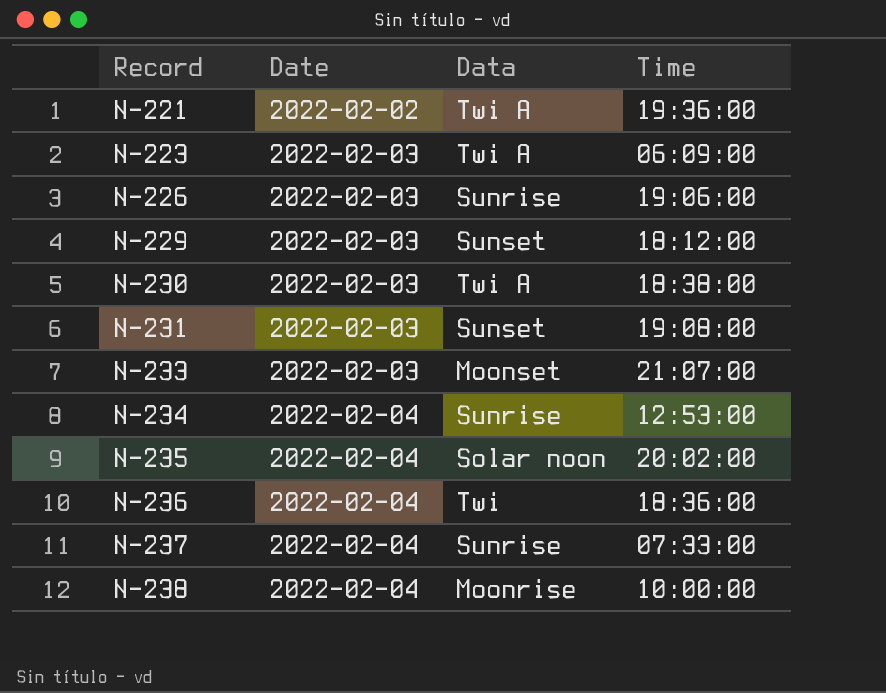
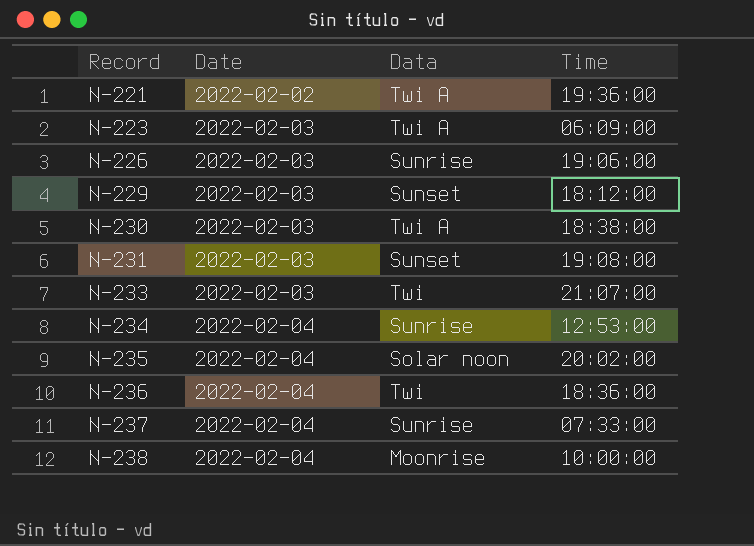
N-233 | Data: Moonset -> Twi

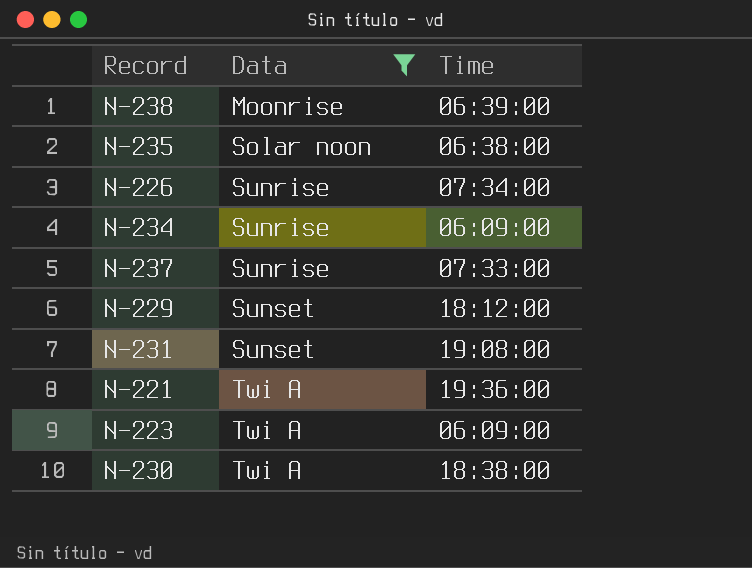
filter: none -> Data != Twi
row order: Record ascending -> Data ascending
column Date | position: 2 -> none
N-238 | Time: 10:00:00 -> 06:39:00
N-235 | Time: 20:02:00 -> 06:38:00
N-226 | Time: 19:06:00 -> 07:34:00
N-234 | Time: 12:53:00 -> 06:09:00

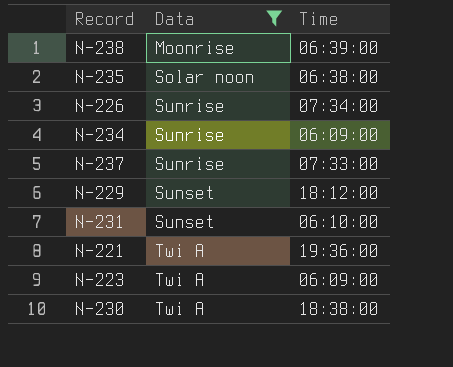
N-231 | Time: 19:08:00 -> 06:10:00

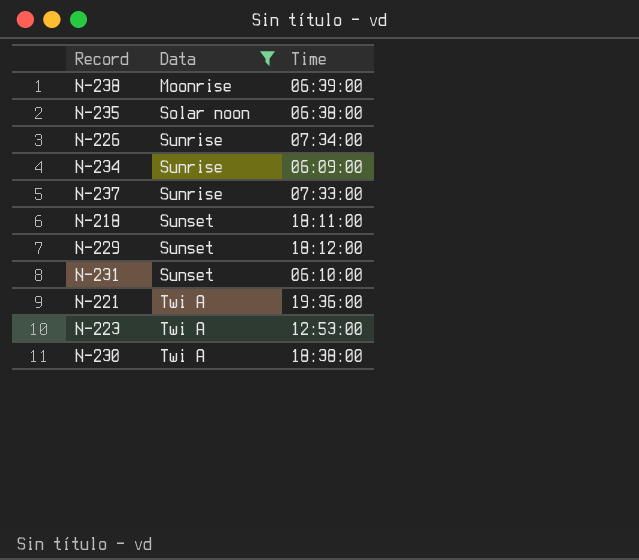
row N-218: none -> Sunset | 18:11:00
N-223 | Time: 06:09:00 -> 12:53:00

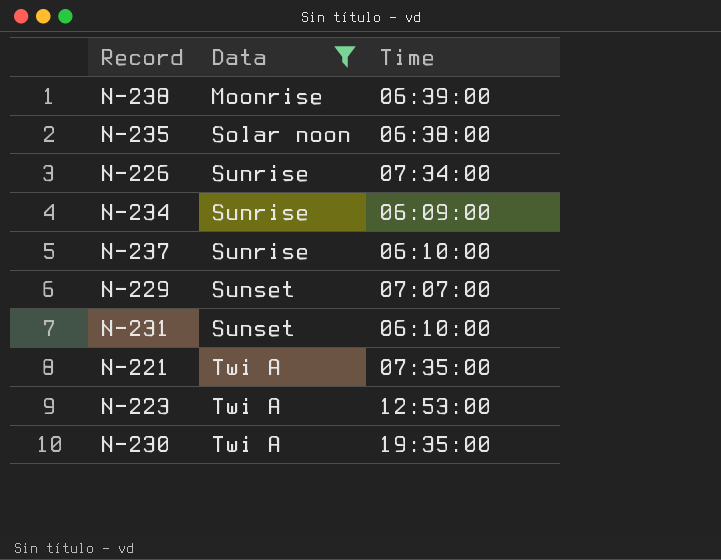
row N-218: Sunset | 18:11:00 -> none
N-237 | Time: 07:33:00 -> 06:10:00
N-229 | Time: 18:12:00 -> 07:07:00
N-221 | Time: 19:36:00 -> 07:35:00
N-230 | Time: 18:38:00 -> 19:35:00

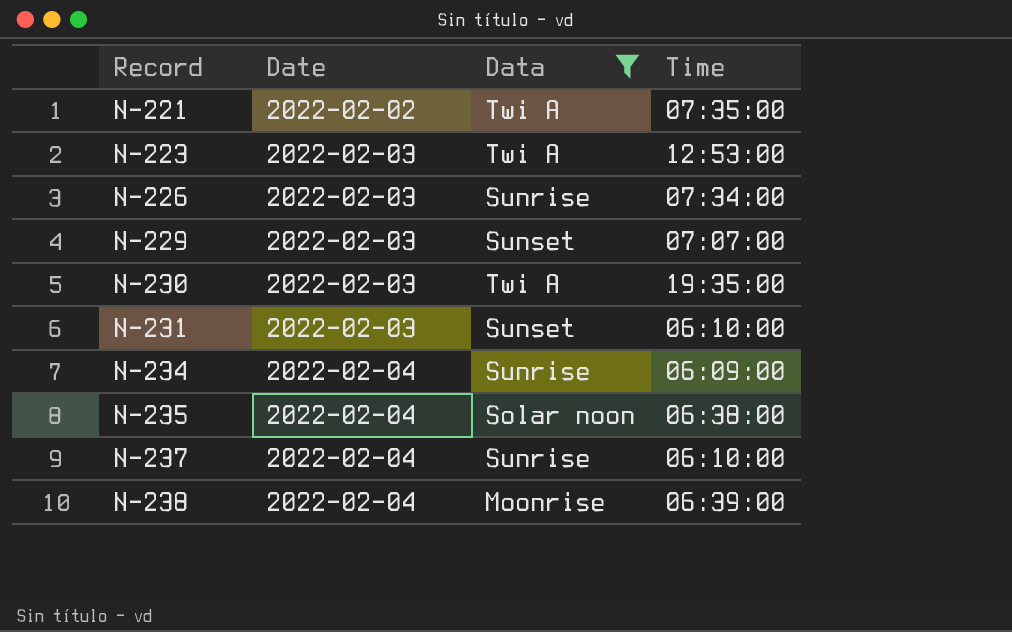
row order: Data ascending -> Record ascending
column Date | position: none -> 2

